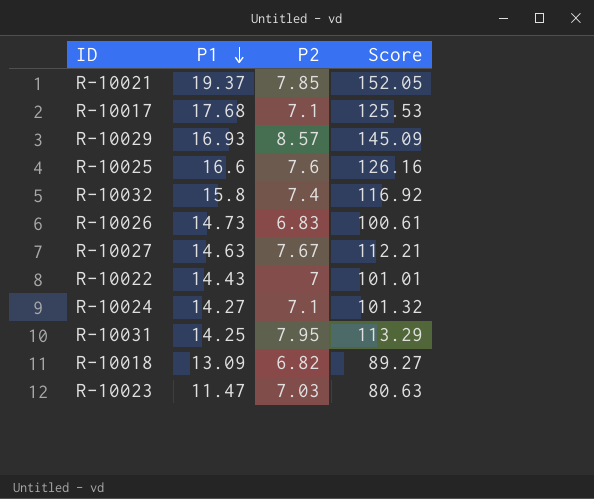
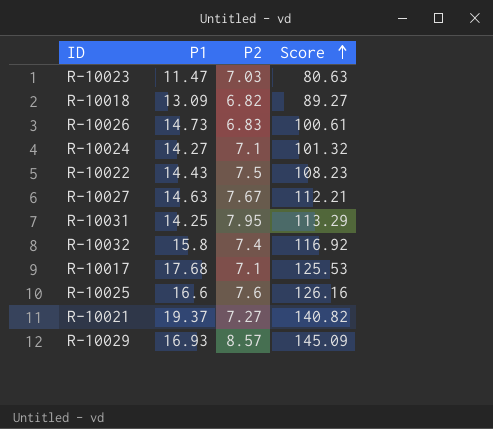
row order: P1 descending -> Score ascending
R-10022 | P2: 7 -> 7.5
R-10022 | Score: 101.01 -> 108.23
R-10021 | P2: 7.85 -> 7.27
R-10021 | Score: 152.05 -> 140.82

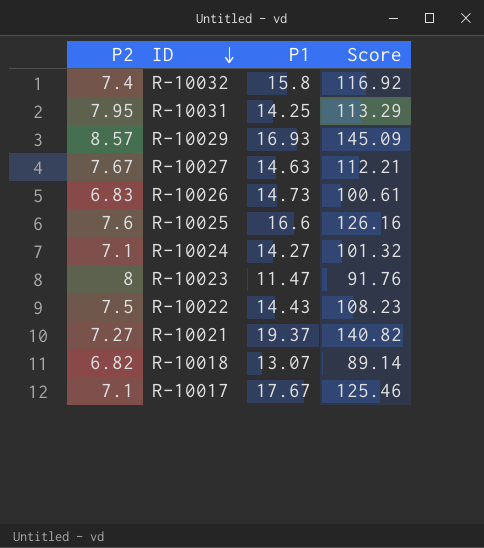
row order: Score ascending -> ID descending
column P2 | position: 3 -> 1
R-10023 | P2: 7.03 -> 8
R-10023 | Score: 80.63 -> 91.76
R-10018 | P1: 13.09 -> 13.07
R-10018 | Score: 89.27 -> 89.14
R-10017 | P1: 17.68 -> 17.67
R-10017 | Score: 125.53 -> 125.46

